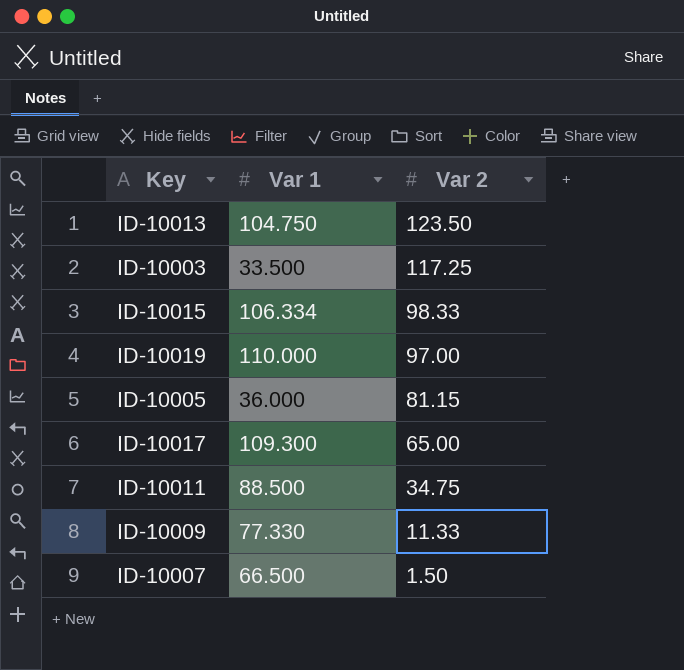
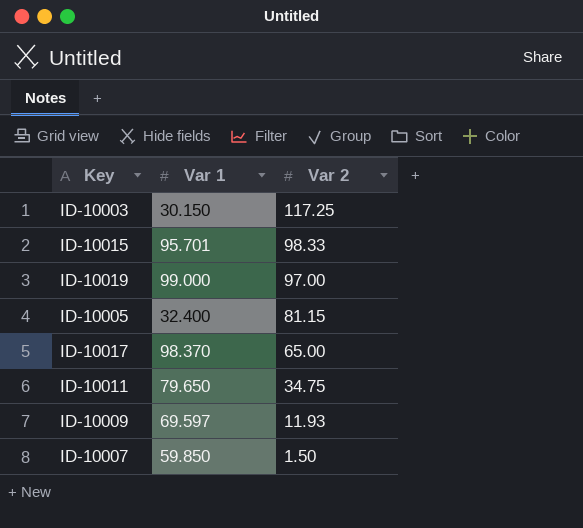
row ID-10013: 104.750 | 123.50 -> none
ID-10003 | Var 1: 33.500 -> 30.150
ID-10015 | Var 1: 106.334 -> 95.701
ID-10019 | Var 1: 110.000 -> 99.000
ID-10005 | Var 1: 36.000 -> 32.400
ID-10017 | Var 1: 109.300 -> 98.370
ID-10011 | Var 1: 88.500 -> 79.650
ID-10009 | Var 1: 77.330 -> 69.597
ID-10009 | Var 2: 11.33 -> 11.93
ID-10007 | Var 1: 66.500 -> 59.850

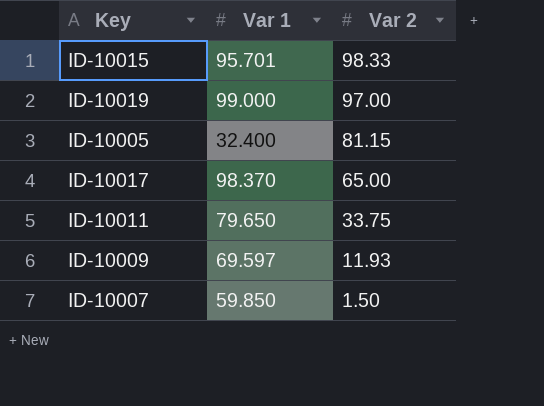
row ID-10003: 30.150 | 117.25 -> none
ID-10011 | Var 2: 34.75 -> 33.75

